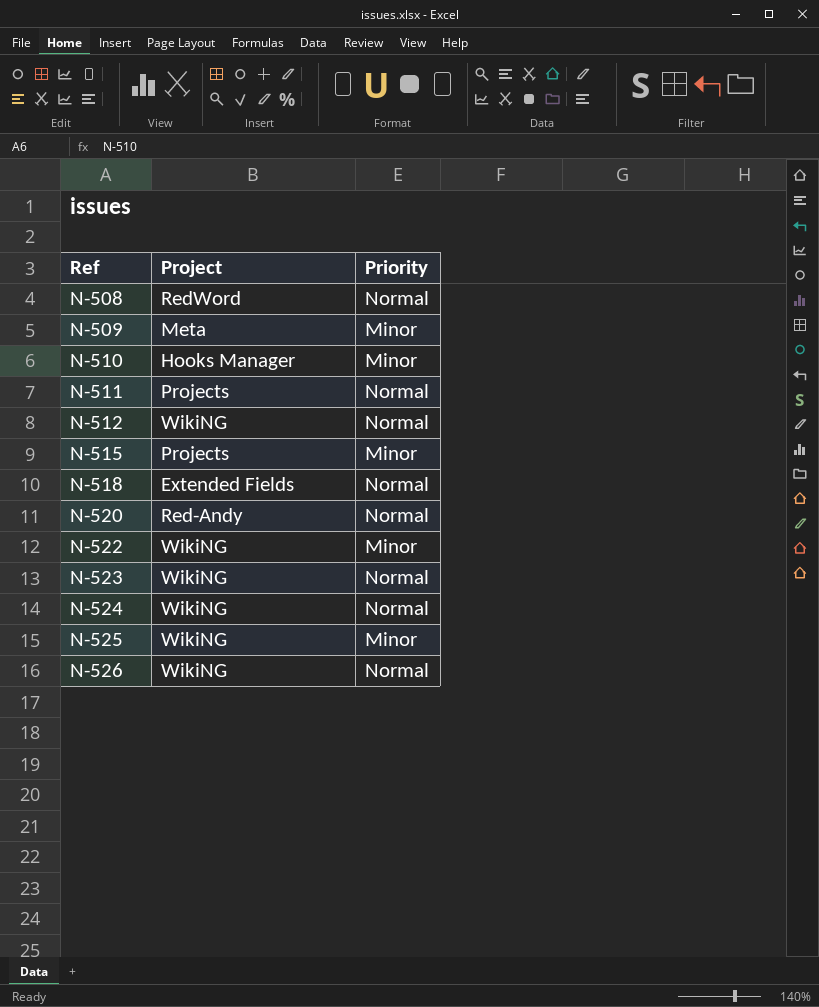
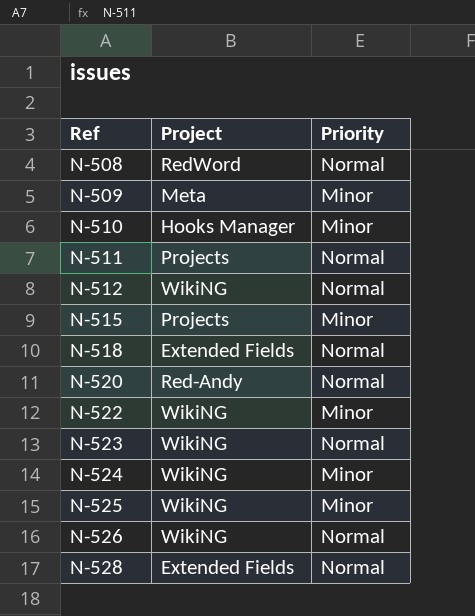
N-524 | Priority: Normal -> Minor
row N-528: none -> Extended Fields | Normal

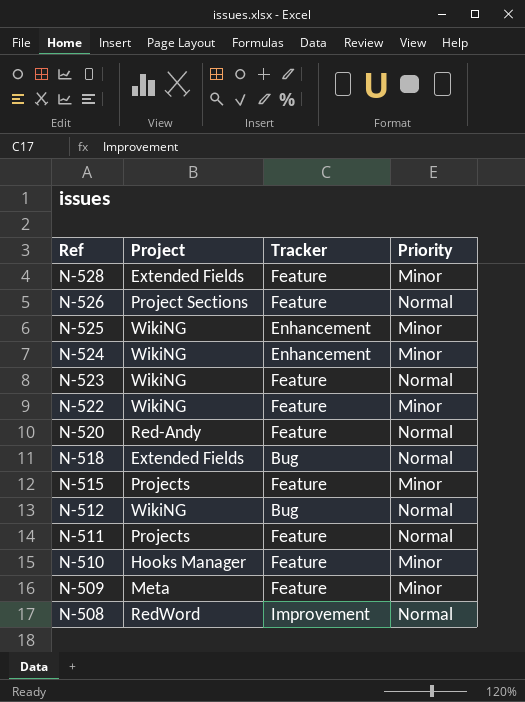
row order: Ref ascending -> Ref descending
column Tracker | position: none -> 3
N-528 | Priority: Normal -> Minor
N-526 | Project: WikiNG -> Project Sections

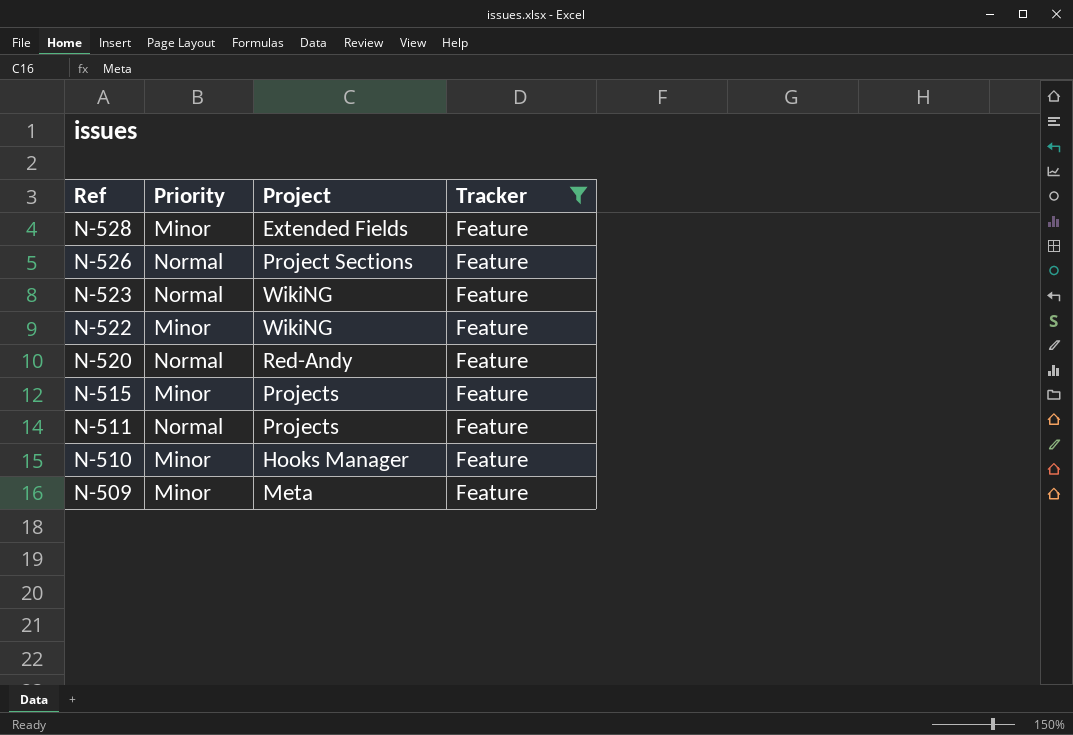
filter: none -> Tracker = Feature
column Priority | position: 4 -> 2

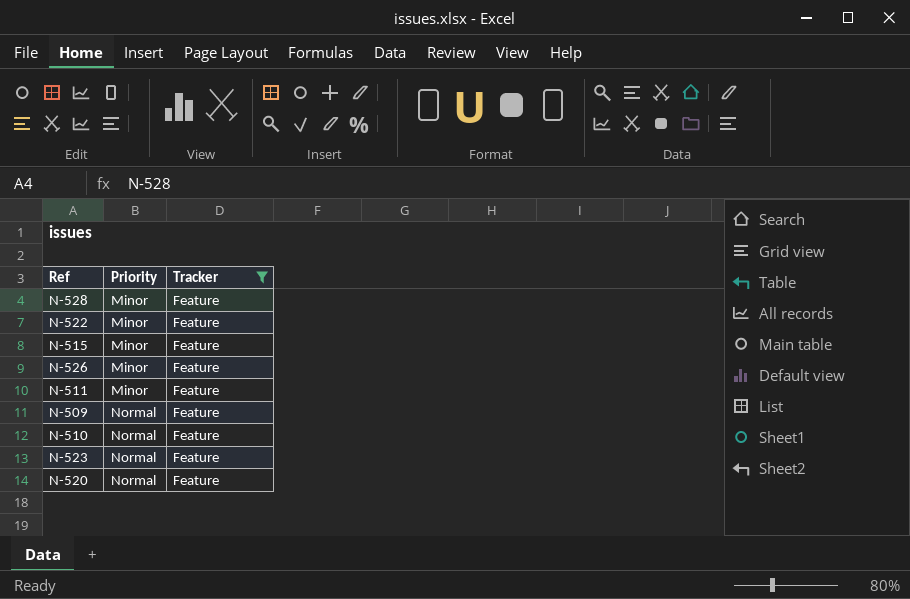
row order: Ref descending -> Priority ascending
column Project | position: 3 -> none
N-526 | Priority: Normal -> Minor
N-511 | Priority: Normal -> Minor
N-509 | Priority: Minor -> Normal
N-510 | Priority: Minor -> Normal

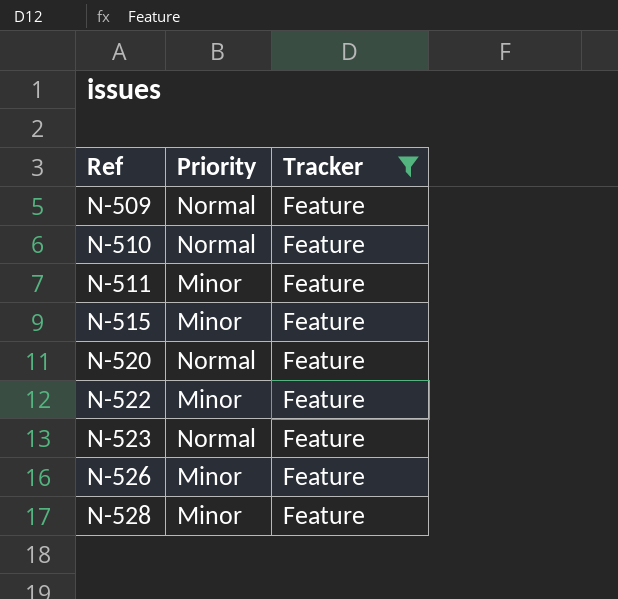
row order: Priority ascending -> Ref ascending

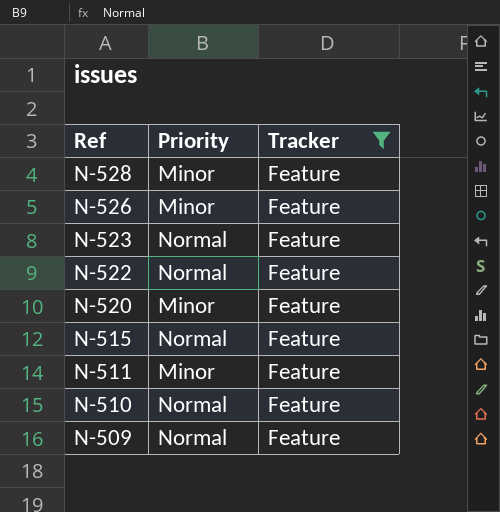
row order: Ref ascending -> Ref descending
N-522 | Priority: Minor -> Normal
N-520 | Priority: Normal -> Minor
N-515 | Priority: Minor -> Normal

